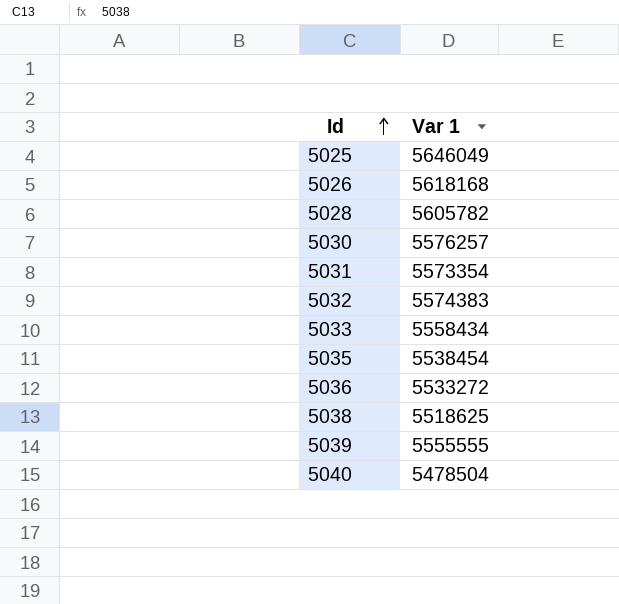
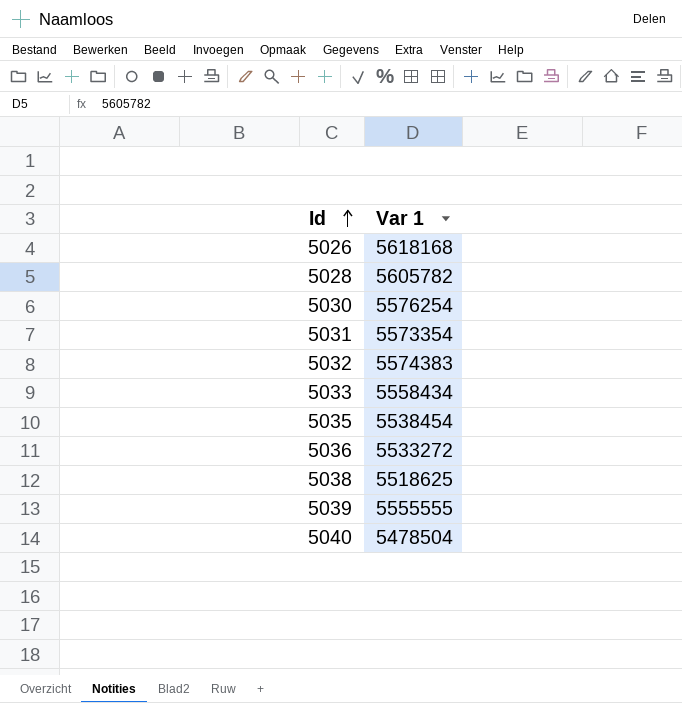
row 5025: 5646049 -> none
5030 | Var 1: 5576257 -> 5576254

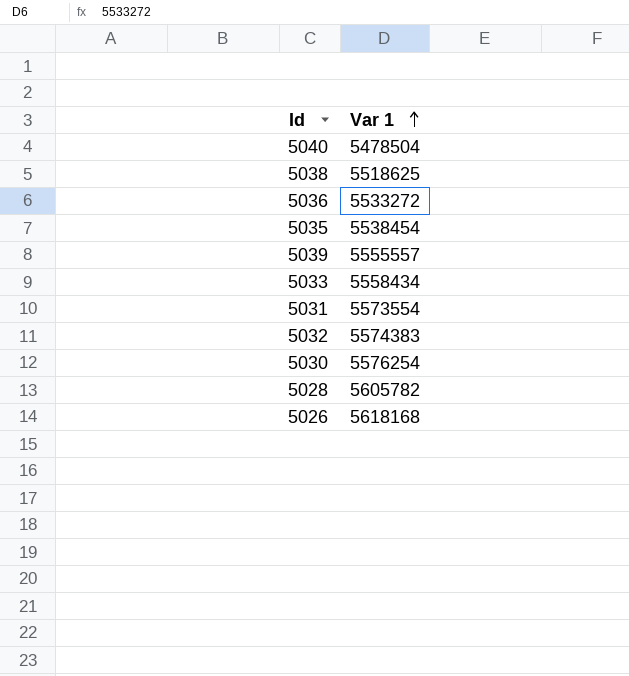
row order: Id ascending -> Var 1 ascending
5039 | Var 1: 5555555 -> 5555557
5031 | Var 1: 5573354 -> 5573554

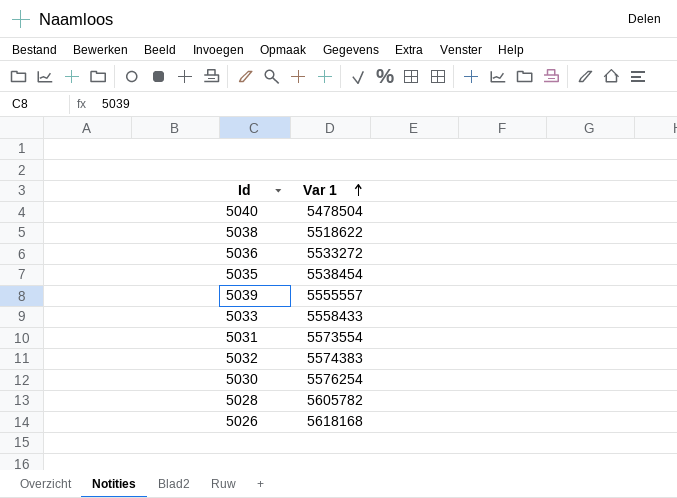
5038 | Var 1: 5518625 -> 5518622
5033 | Var 1: 5558434 -> 5558433

